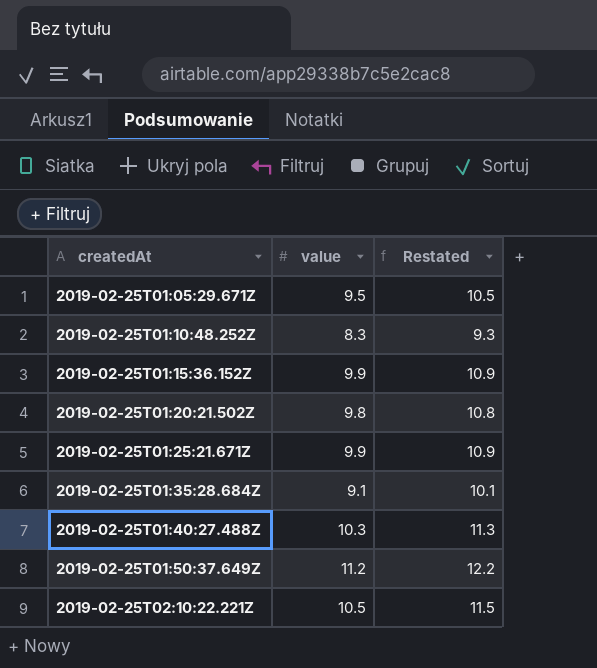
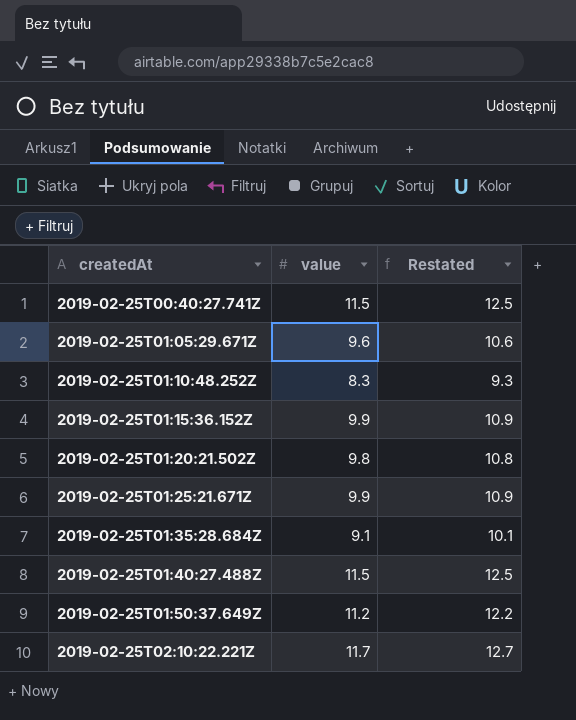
row 2019-02-25T00:40:27.741Z: none -> 11.5 | 12.5
2019-02-25T01:05:29.671Z | value: 9.5 -> 9.6
2019-02-25T01:05:29.671Z | Restated: 10.5 -> 10.6
2019-02-25T01:40:27.488Z | value: 10.3 -> 11.5
2019-02-25T01:40:27.488Z | Restated: 11.3 -> 12.5
2019-02-25T02:10:22.221Z | value: 10.5 -> 11.7
2019-02-25T02:10:22.221Z | Restated: 11.5 -> 12.7

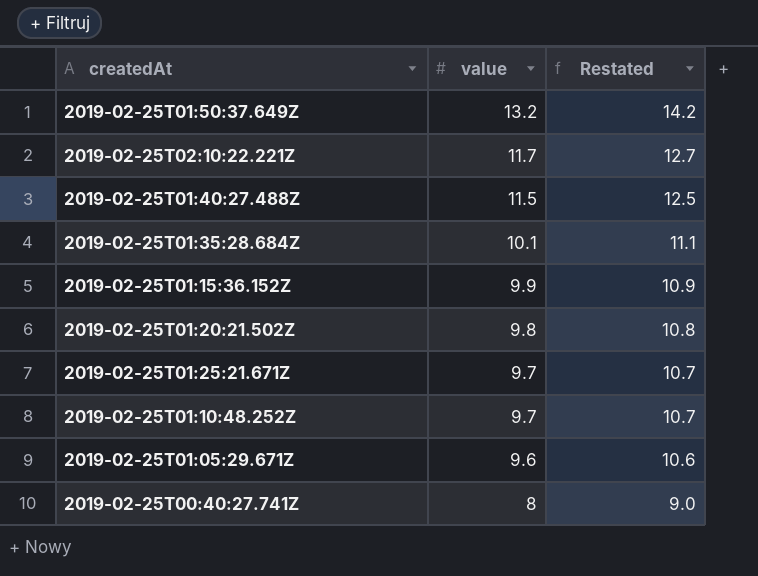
row order: createdAt ascending -> value descending
2019-02-25T01:50:37.649Z | value: 11.2 -> 13.2
2019-02-25T01:50:37.649Z | Restated: 12.2 -> 14.2
2019-02-25T01:35:28.684Z | value: 9.1 -> 10.1
2019-02-25T01:35:28.684Z | Restated: 10.1 -> 11.1
2019-02-25T01:25:21.671Z | value: 9.9 -> 9.7
2019-02-25T01:25:21.671Z | Restated: 10.9 -> 10.7
2019-02-25T01:10:48.252Z | value: 8.3 -> 9.7
2019-02-25T01:10:48.252Z | Restated: 9.3 -> 10.7
2019-02-25T00:40:27.741Z | value: 11.5 -> 8
2019-02-25T00:40:27.741Z | Restated: 12.5 -> 9.0

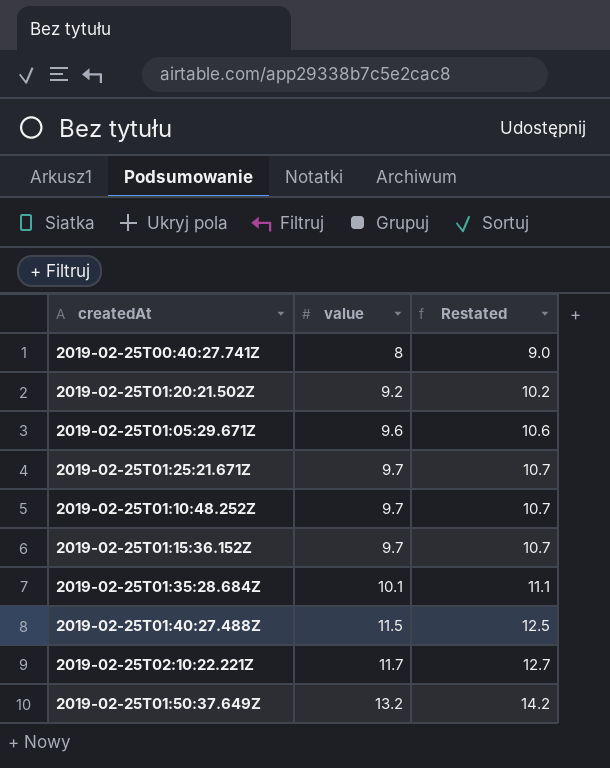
row order: value descending -> value ascending
2019-02-25T01:20:21.502Z | value: 9.8 -> 9.2
2019-02-25T01:20:21.502Z | Restated: 10.8 -> 10.2
2019-02-25T01:15:36.152Z | value: 9.9 -> 9.7
2019-02-25T01:15:36.152Z | Restated: 10.9 -> 10.7

